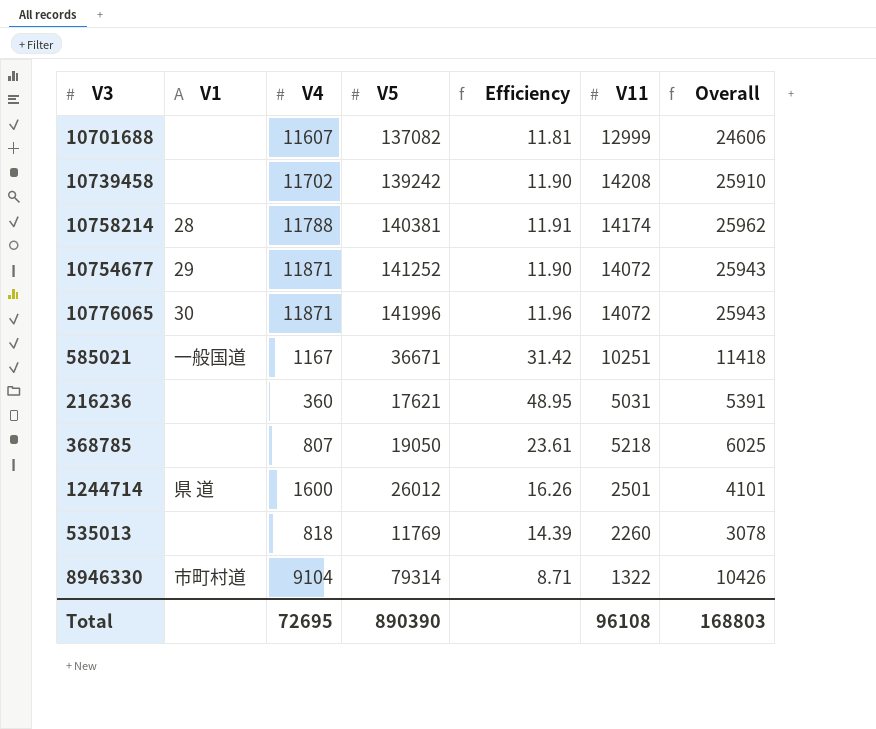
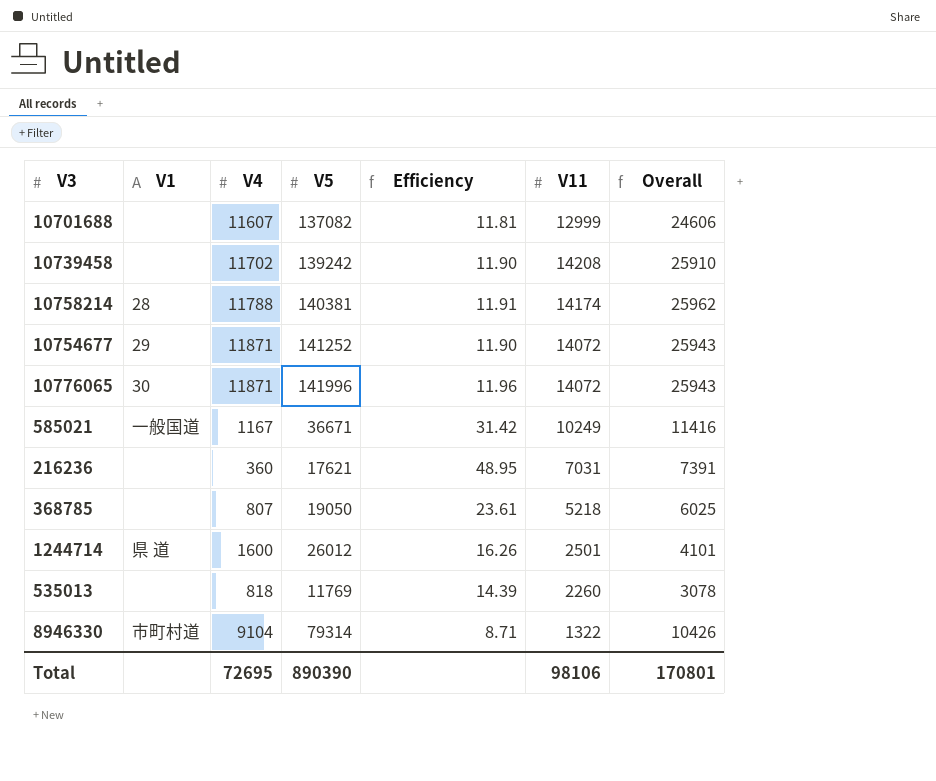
585021 | V11: 10251 -> 10249
585021 | Overall: 11418 -> 11416
216236 | V11: 5031 -> 7031
216236 | Overall: 5391 -> 7391
Total | V11: 96108 -> 98106
Total | Overall: 168803 -> 170801

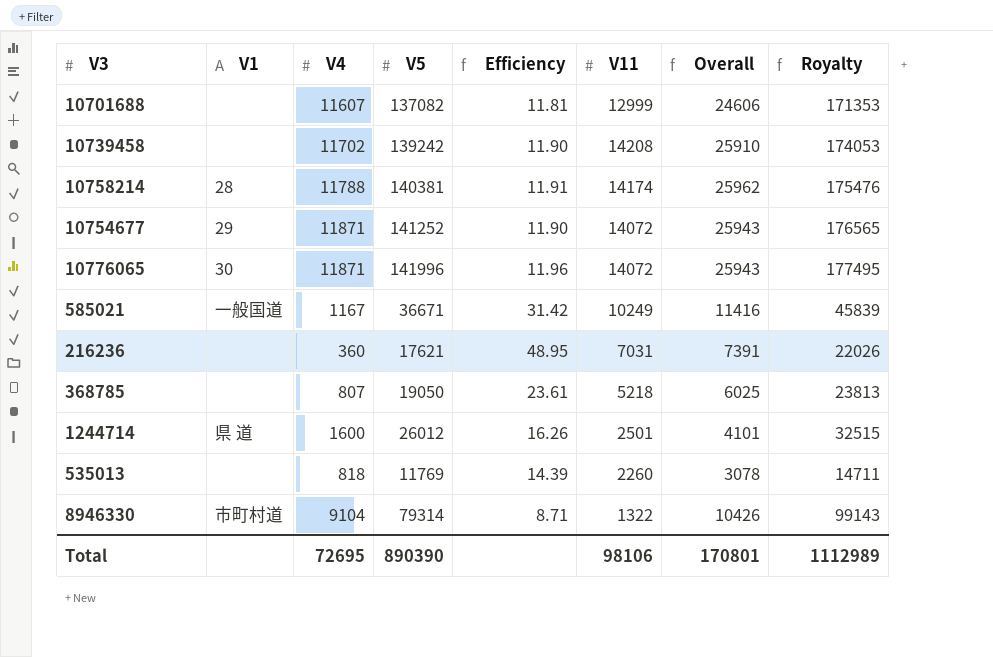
column Royalty | formula: none -> [V5] * 1.25

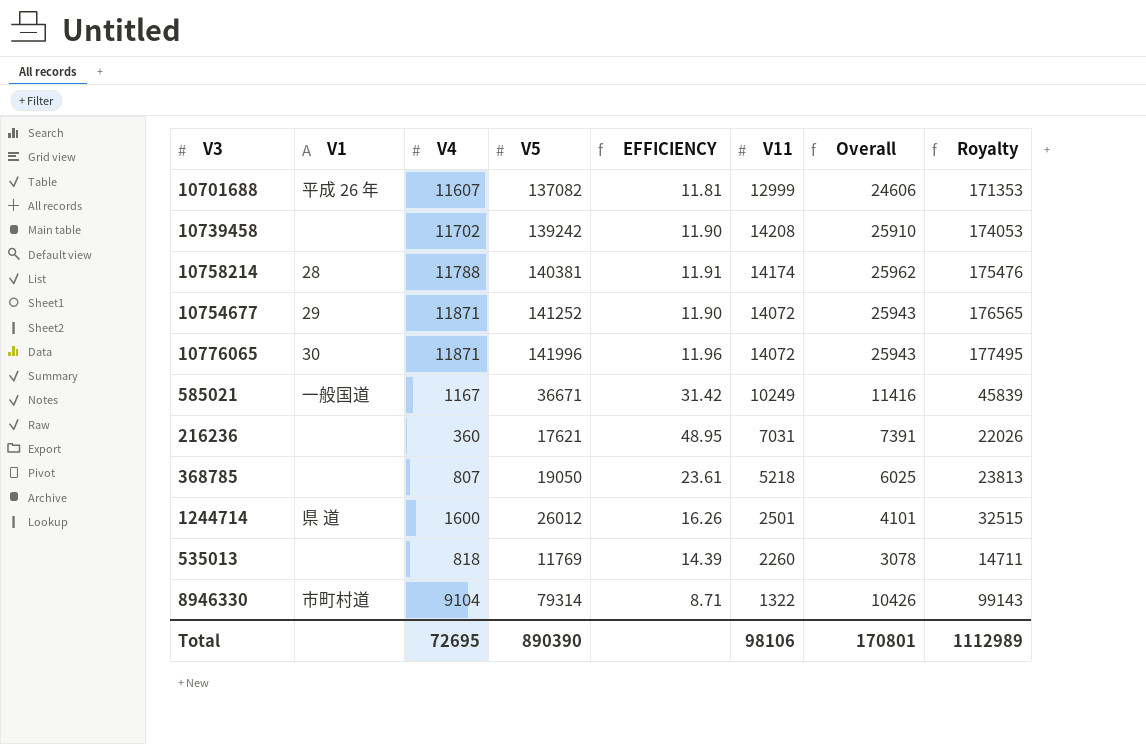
column name: Efficiency -> EFFICIENCY
10701688 | V1: none -> 平成 26 年

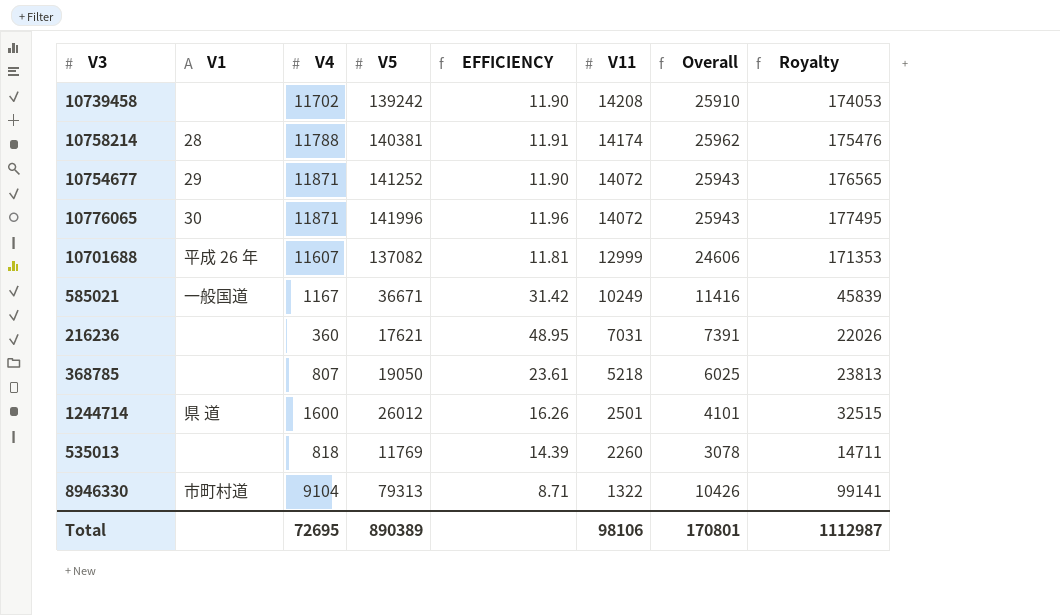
row order: none -> V11 descending
8946330 | V5: 79314 -> 79313
8946330 | Royalty: 99143 -> 99141
Total | V5: 890390 -> 890389
Total | Royalty: 1112989 -> 1112987

